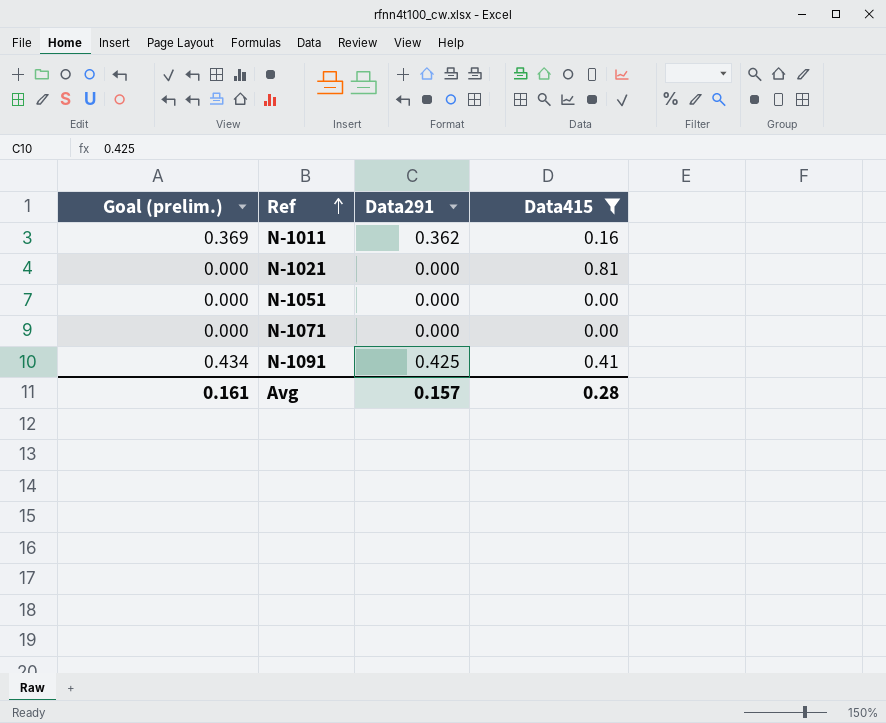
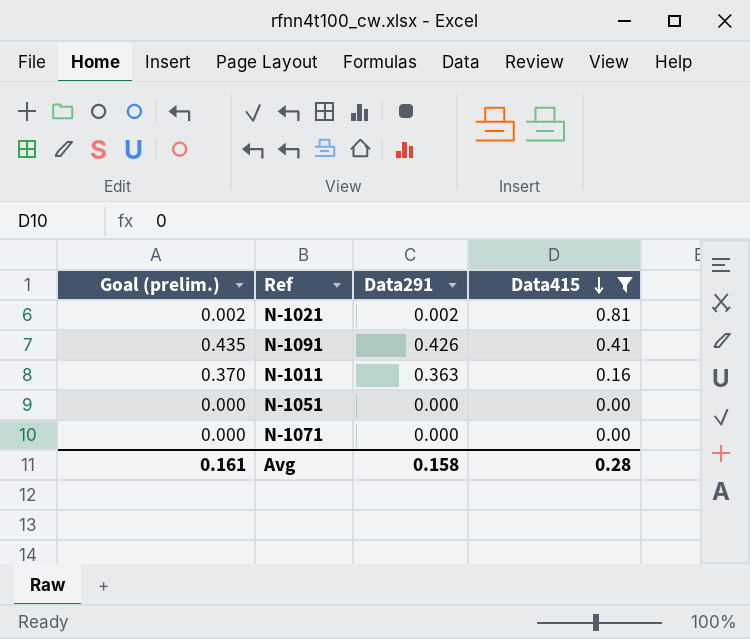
row order: Ref ascending -> Data415 descending
N-1021 | Goal (prelim.): 0.000 -> 0.002
N-1021 | Data291: 0.000 -> 0.002
N-1091 | Goal (prelim.): 0.434 -> 0.435
N-1091 | Data291: 0.425 -> 0.426
N-1011 | Goal (prelim.): 0.369 -> 0.370
N-1011 | Data291: 0.362 -> 0.363
Avg | Data291: 0.157 -> 0.158

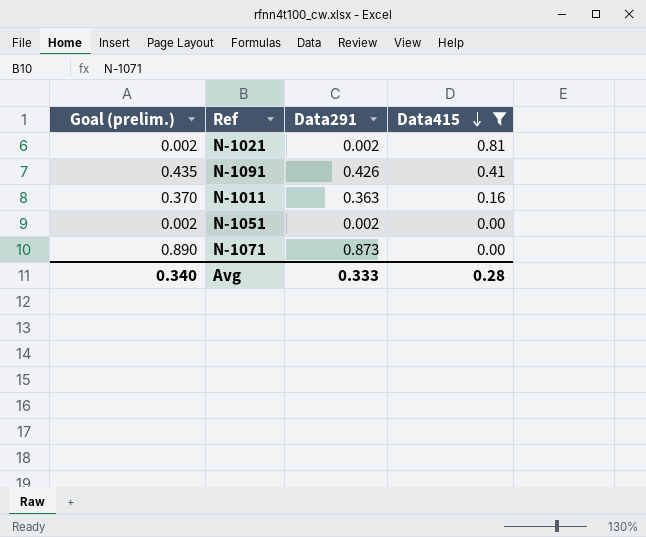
N-1051 | Goal (prelim.): 0.000 -> 0.002
N-1051 | Data291: 0.000 -> 0.002
N-1071 | Goal (prelim.): 0.000 -> 0.890
N-1071 | Data291: 0.000 -> 0.873
Avg | Goal (prelim.): 0.161 -> 0.340
Avg | Data291: 0.158 -> 0.333

